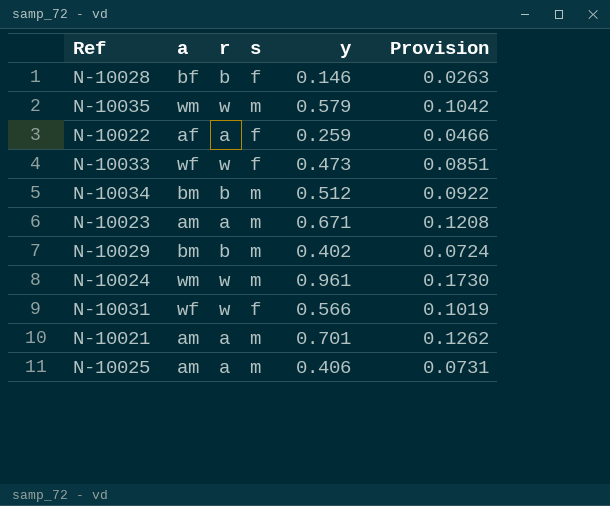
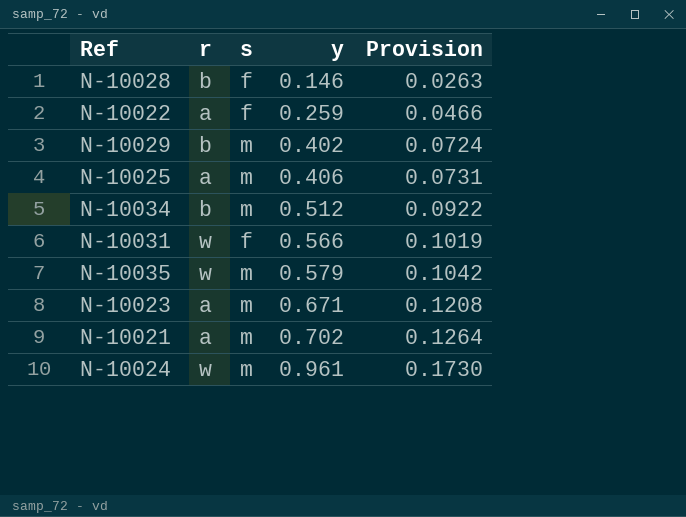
row order: none -> y ascending
column a | position: 2 -> none
row N-10033: wf | w | f | 0.473 | 0.0851 -> none
N-10021 | y: 0.701 -> 0.702
N-10021 | Provision: 0.1262 -> 0.1264

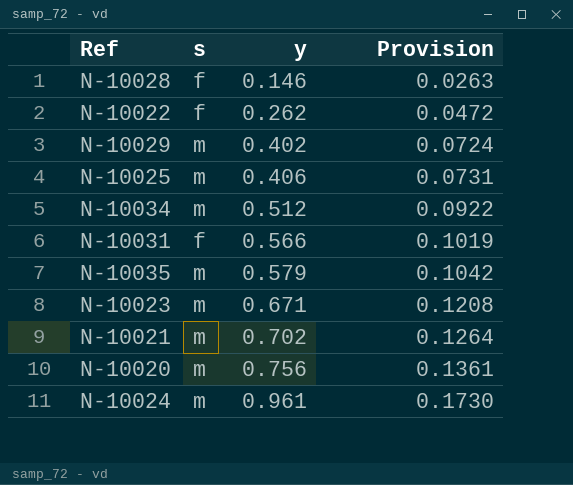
column r | position: 2 -> none
N-10022 | y: 0.259 -> 0.262
N-10022 | Provision: 0.0466 -> 0.0472
row N-10020: none -> m | 0.756 | 0.1361

